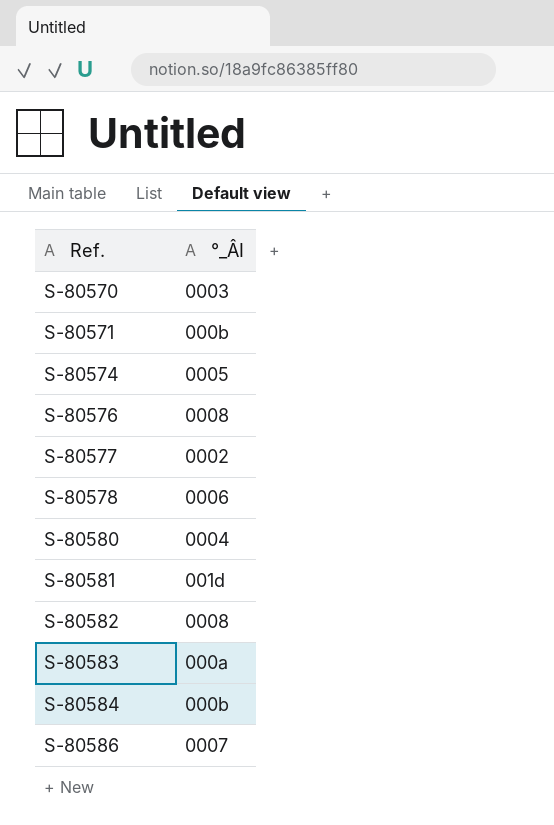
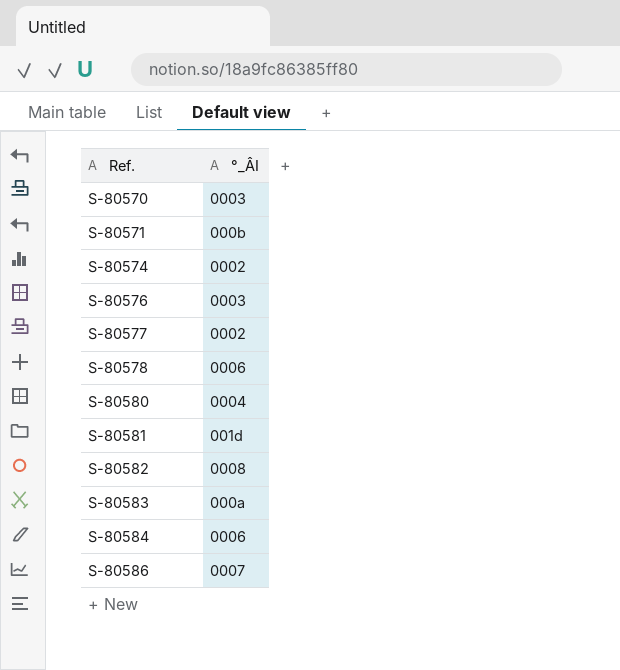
S-80574 | °_ÂI: 0005 -> 0002
S-80576 | °_ÂI: 0008 -> 0003
S-80584 | °_ÂI: 000b -> 0006

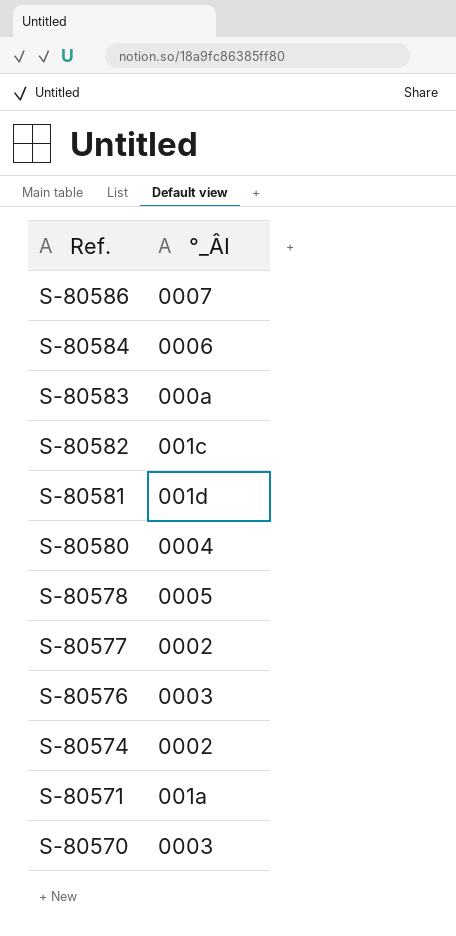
row order: Ref. ascending -> Ref. descending
S-80582 | °_ÂI: 0008 -> 001c
S-80578 | °_ÂI: 0006 -> 0005
S-80571 | °_ÂI: 000b -> 001a

